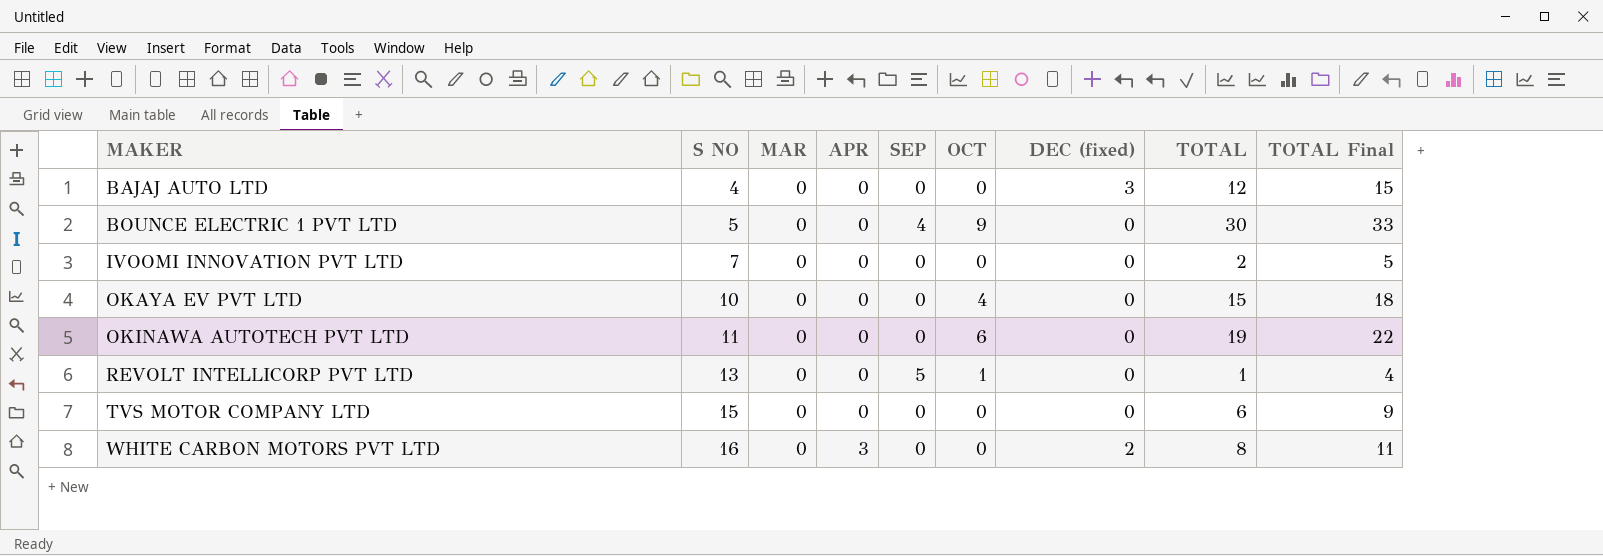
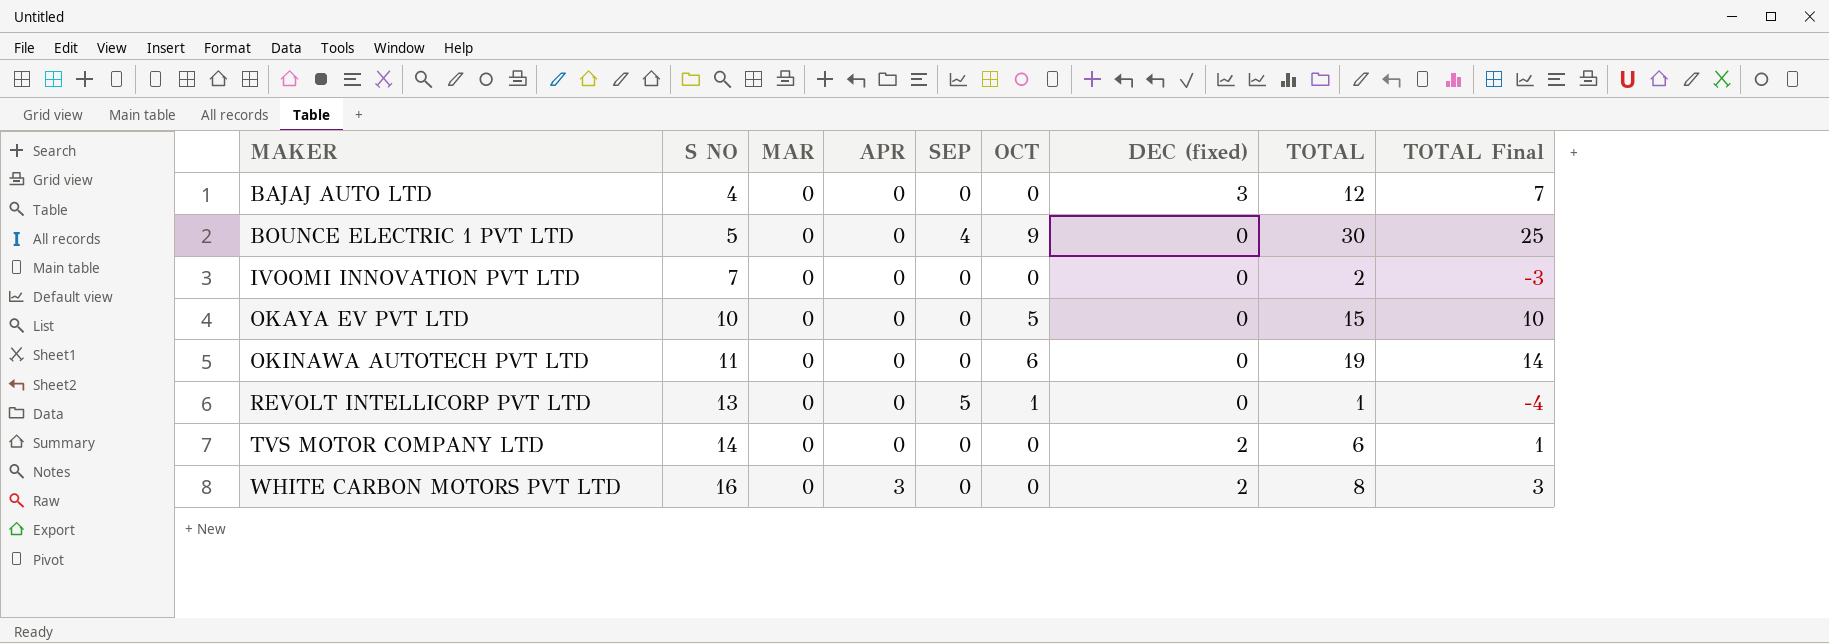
column TOTAL Final | formula: [TOTAL] + 3 -> [TOTAL] - 5
OKAYA EV PVT LTD | OCT: 4 -> 5
TVS MOTOR COMPANY LTD | S NO: 15 -> 14
TVS MOTOR COMPANY LTD | DEC (fixed): 0 -> 2

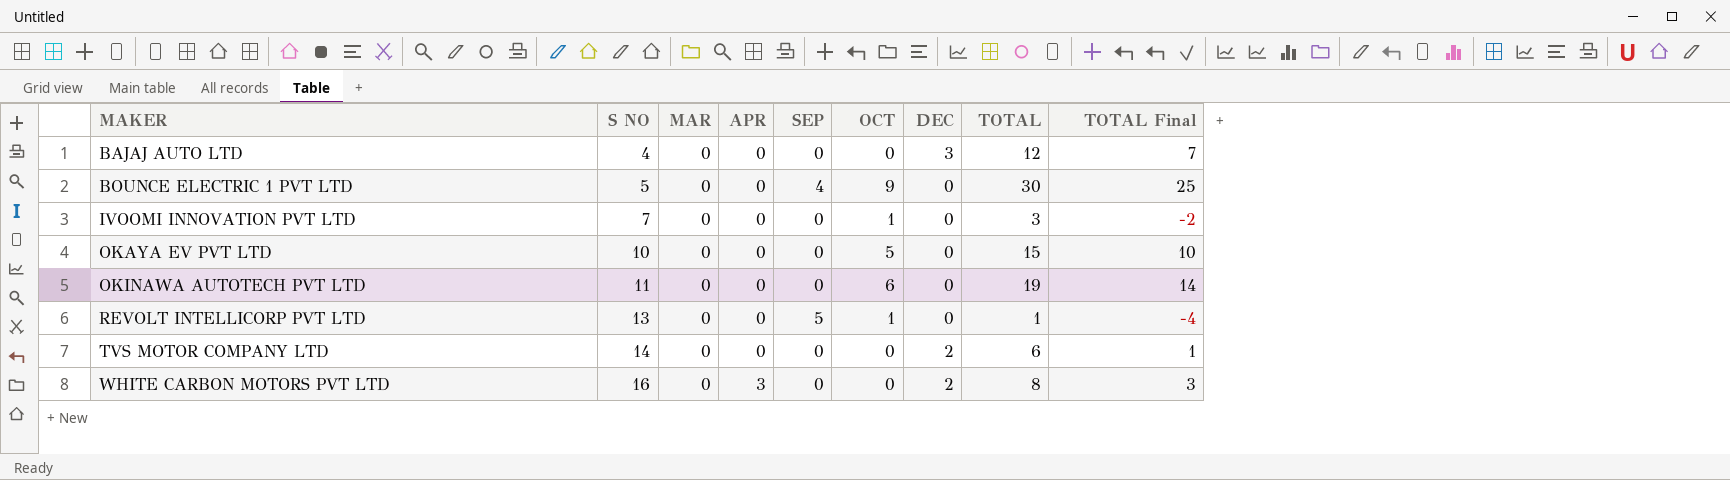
column name: DEC (fixed) -> DEC
IVOOMI INNOVATION PVT LTD | OCT: 0 -> 1
IVOOMI INNOVATION PVT LTD | TOTAL: 2 -> 3
IVOOMI INNOVATION PVT LTD | TOTAL Final: -3 -> -2

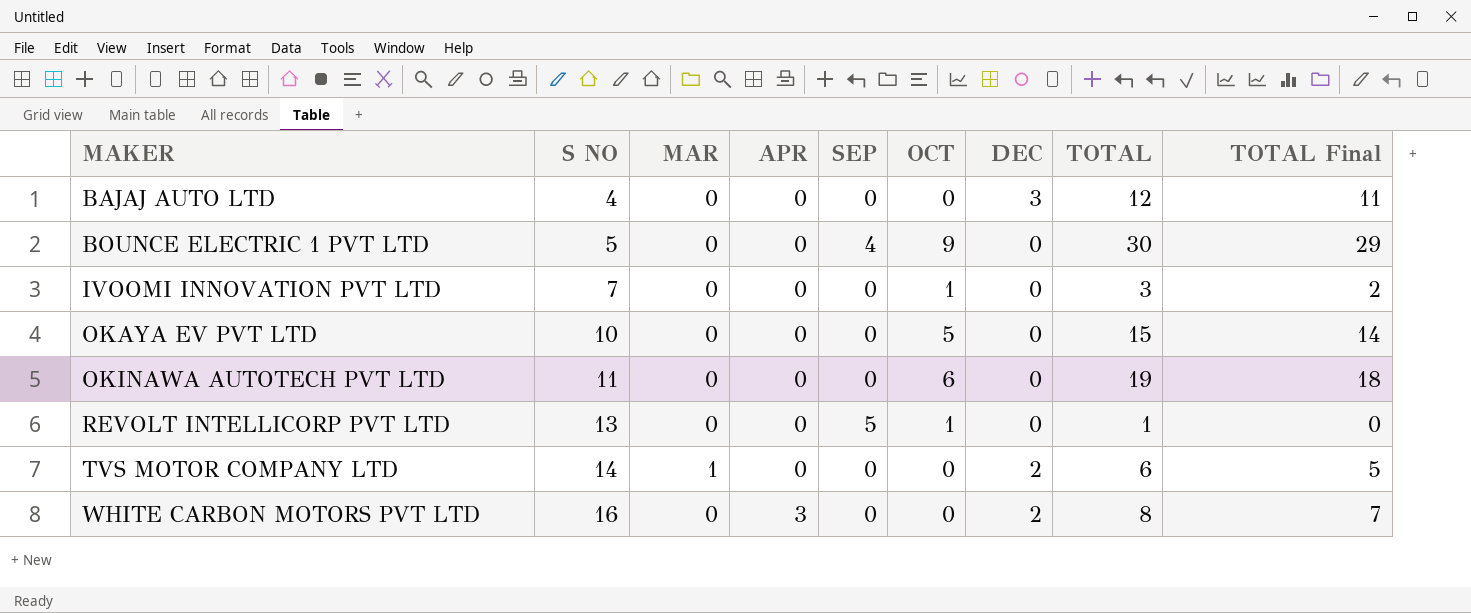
column TOTAL Final | formula: [TOTAL] - 5 -> [TOTAL] - 1
TVS MOTOR COMPANY LTD | MAR: 0 -> 1

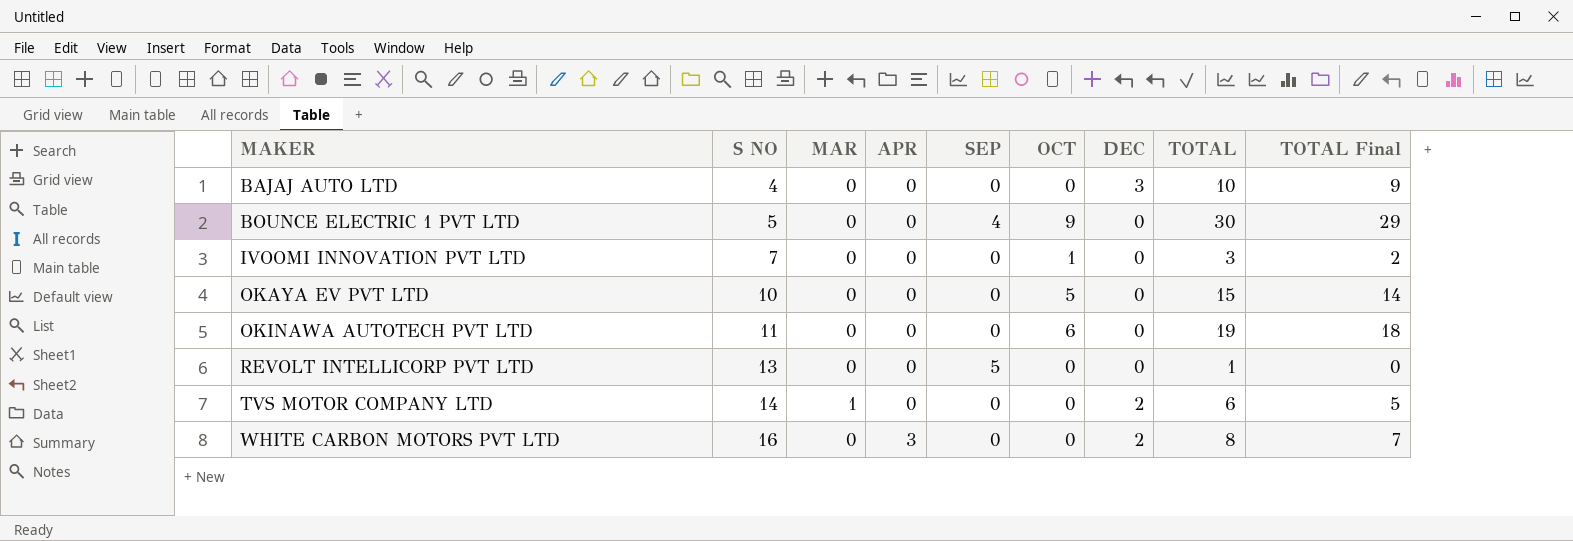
BAJAJ AUTO LTD | TOTAL: 12 -> 10
BAJAJ AUTO LTD | TOTAL Final: 11 -> 9
REVOLT INTELLICORP PVT LTD | OCT: 1 -> 0

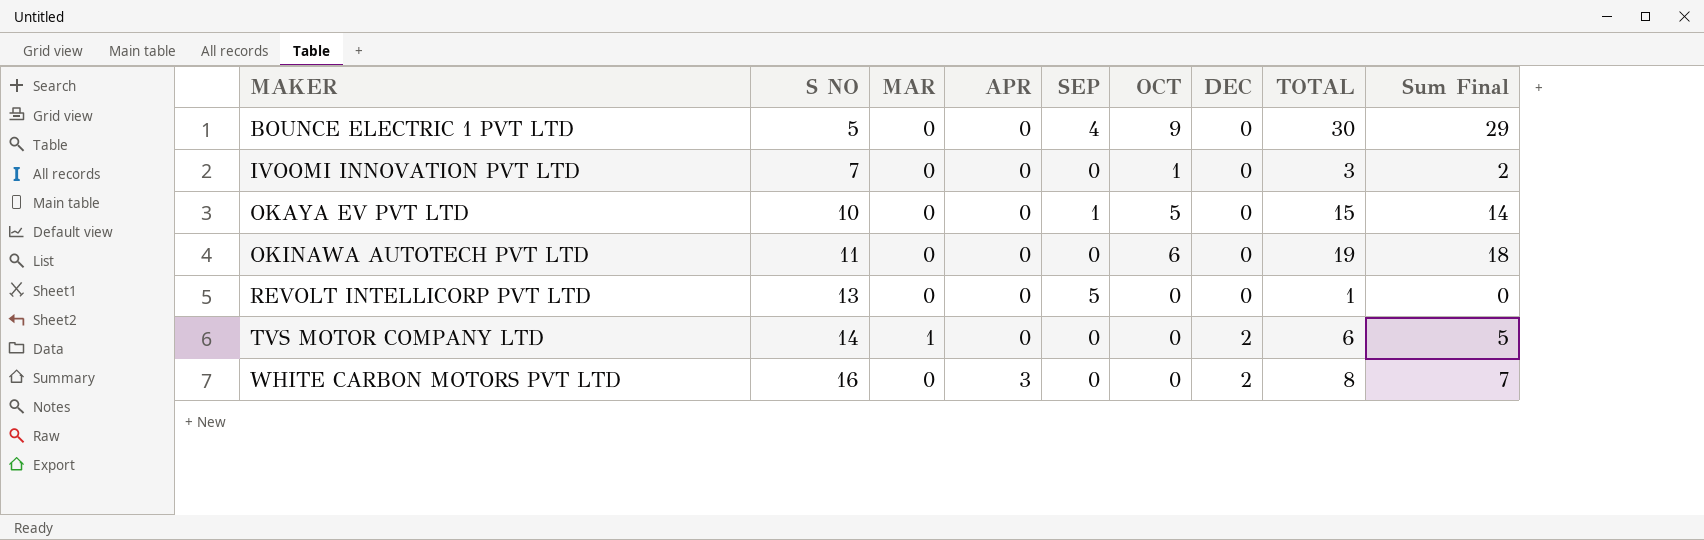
column name: TOTAL Final -> Sum Final
row BAJAJ AUTO LTD: 4 | 0 | 0 | 0 | 0 | 3 | 10 | 9 -> none
OKAYA EV PVT LTD | SEP: 0 -> 1

